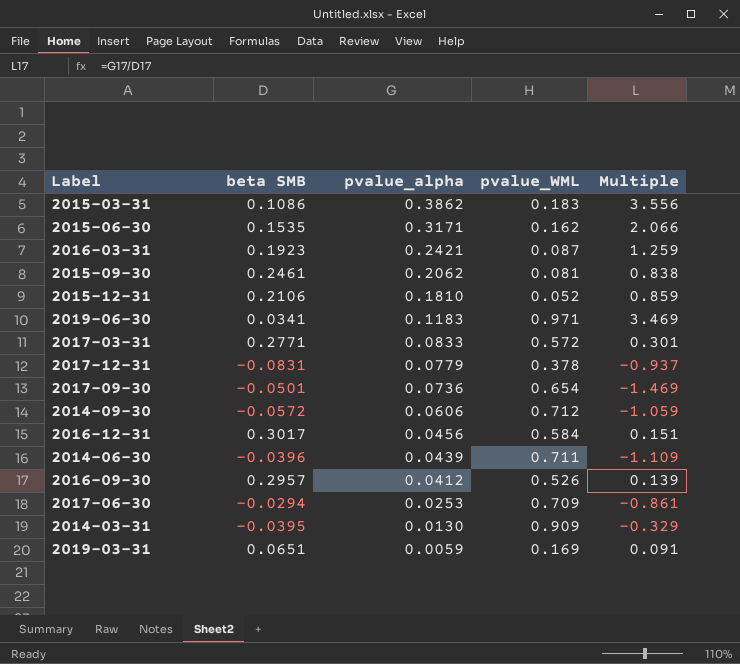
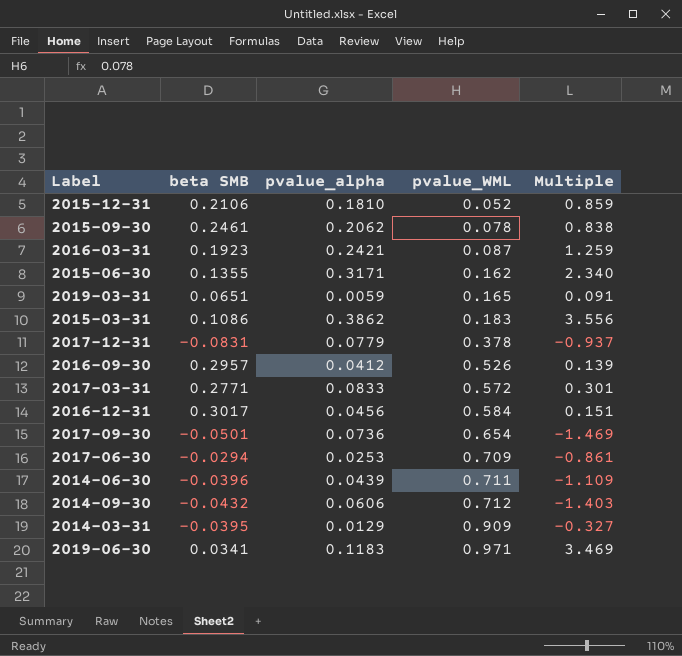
row order: pvalue_alpha descending -> pvalue_WML ascending
2015-09-30 | pvalue_WML: 0.081 -> 0.078
2015-06-30 | beta SMB: 0.1535 -> 0.1355
2015-06-30 | Multiple: 2.066 -> 2.340
2019-03-31 | pvalue_WML: 0.169 -> 0.165
2014-09-30 | beta SMB: -0.0572 -> -0.0432
2014-09-30 | Multiple: -1.059 -> -1.403
2014-03-31 | pvalue_alpha: 0.0130 -> 0.0129
2014-03-31 | Multiple: -0.329 -> -0.327

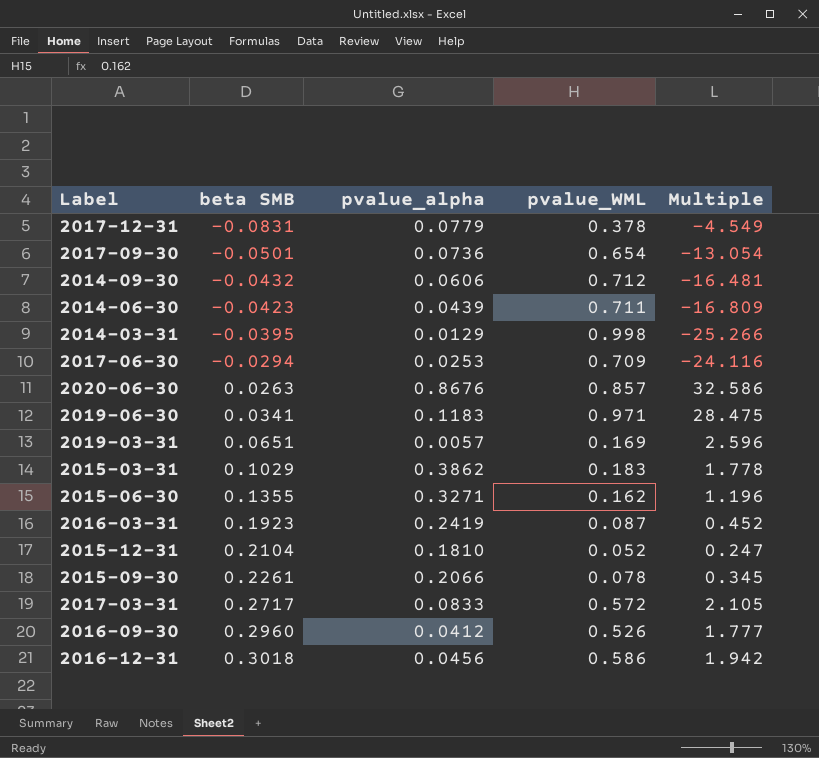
row order: pvalue_WML ascending -> beta SMB ascending
column Multiple | formula: [pvalue_alpha] / [beta SMB] -> [pvalue_WML] / [beta SMB]
2014-06-30 | beta SMB: -0.0396 -> -0.0423
2014-03-31 | pvalue_WML: 0.909 -> 0.998
row 2020-06-30: none -> 0.0263 | 0.8676 | 0.857 | 32.586
2019-03-31 | pvalue_alpha: 0.0059 -> 0.0057
2019-03-31 | pvalue_WML: 0.165 -> 0.169
2015-03-31 | beta SMB: 0.1086 -> 0.1029
2015-06-30 | pvalue_alpha: 0.3171 -> 0.3271
2016-03-31 | pvalue_alpha: 0.2421 -> 0.2419
2015-12-31 | beta SMB: 0.2106 -> 0.2104
2015-09-30 | beta SMB: 0.2461 -> 0.2261
2015-09-30 | pvalue_alpha: 0.2062 -> 0.2066
2017-03-31 | beta SMB: 0.2771 -> 0.2717
2016-09-30 | beta SMB: 0.2957 -> 0.2960
2016-12-31 | beta SMB: 0.3017 -> 0.3018
2016-12-31 | pvalue_WML: 0.584 -> 0.586

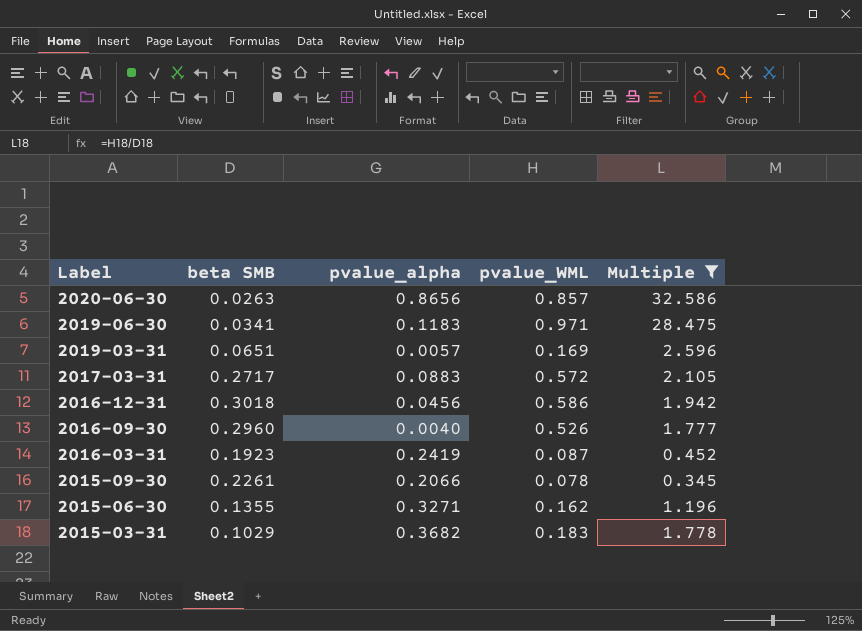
filter: none -> Multiple >= 0.345
row order: beta SMB ascending -> Label descending
2020-06-30 | pvalue_alpha: 0.8676 -> 0.8656
2017-03-31 | pvalue_alpha: 0.0833 -> 0.0883
2016-09-30 | pvalue_alpha: 0.0412 -> 0.0040
2015-03-31 | pvalue_alpha: 0.3862 -> 0.3682

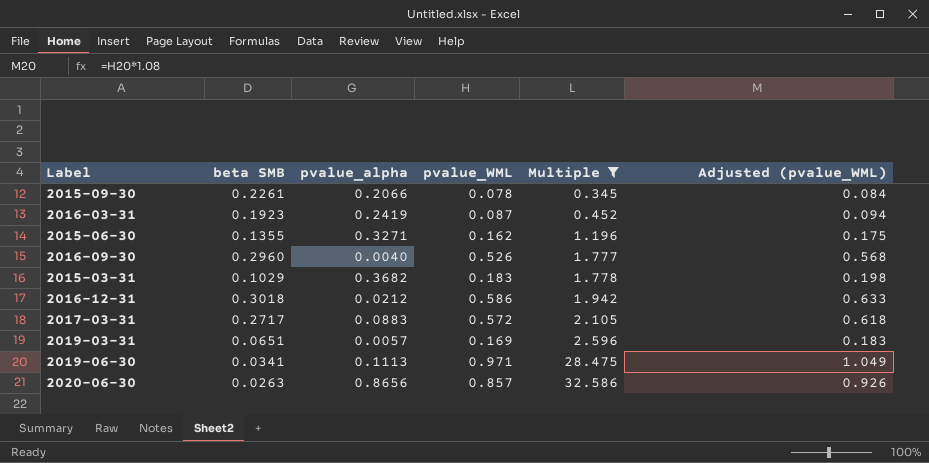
row order: Label descending -> Multiple ascending
column Adjusted (pvalue_WML) | formula: none -> [pvalue_WML] * 1.08
2016-12-31 | pvalue_alpha: 0.0456 -> 0.0212
2019-06-30 | pvalue_alpha: 0.1183 -> 0.1113

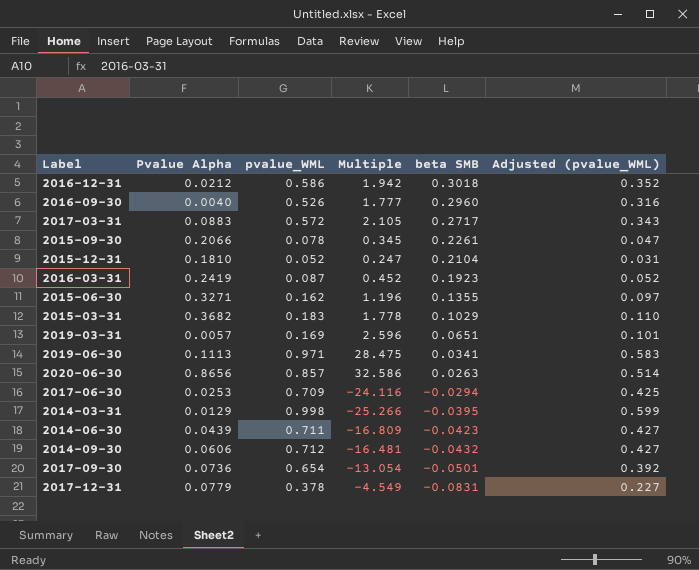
filter: Multiple >= 0.345 -> none
row order: Multiple ascending -> beta SMB descending
column name: pvalue_alpha -> Pvalue Alpha
column beta SMB | position: 2 -> 5
column Adjusted (pvalue_WML) | formula: [pvalue_WML] * 1.08 -> [pvalue_WML] * 0.6

